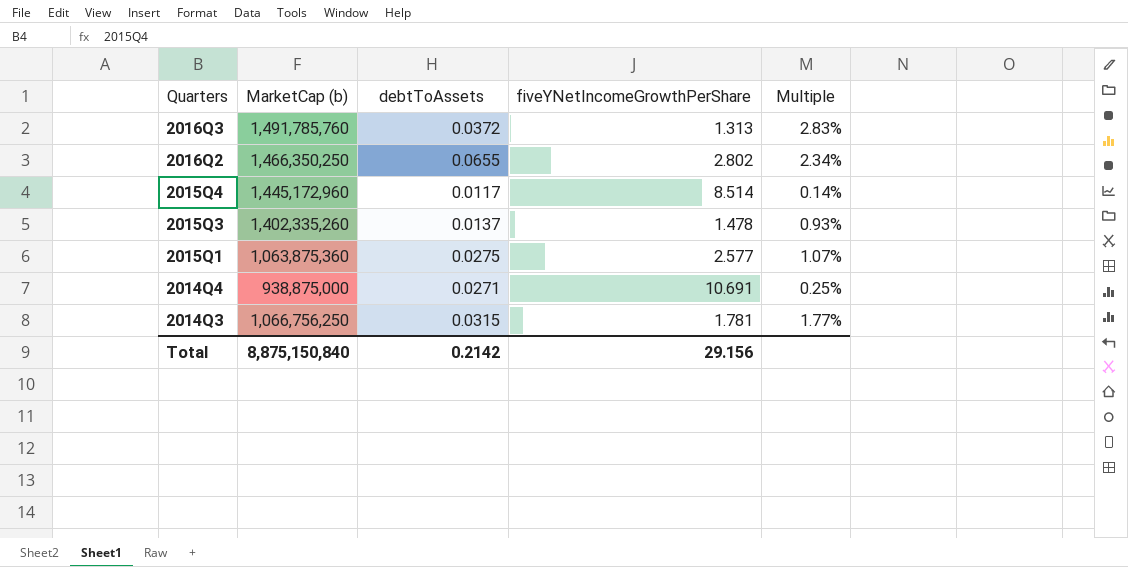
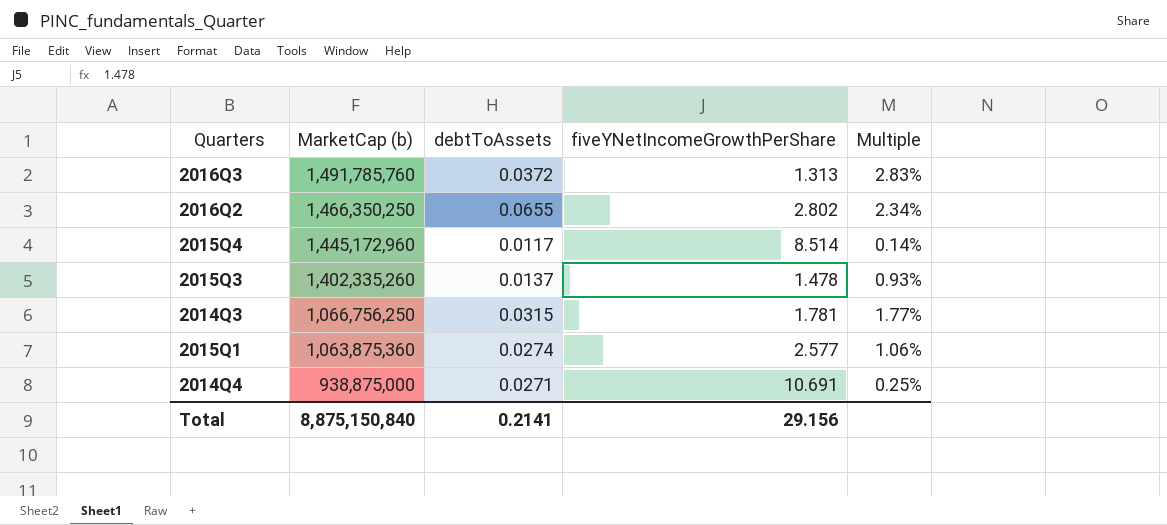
row order: Quarters descending -> MarketCap (b) descending
2015Q1 | debtToAssets: 0.0275 -> 0.0274
2015Q1 | Multiple: 1.07% -> 1.06%
Total | debtToAssets: 0.2142 -> 0.2141

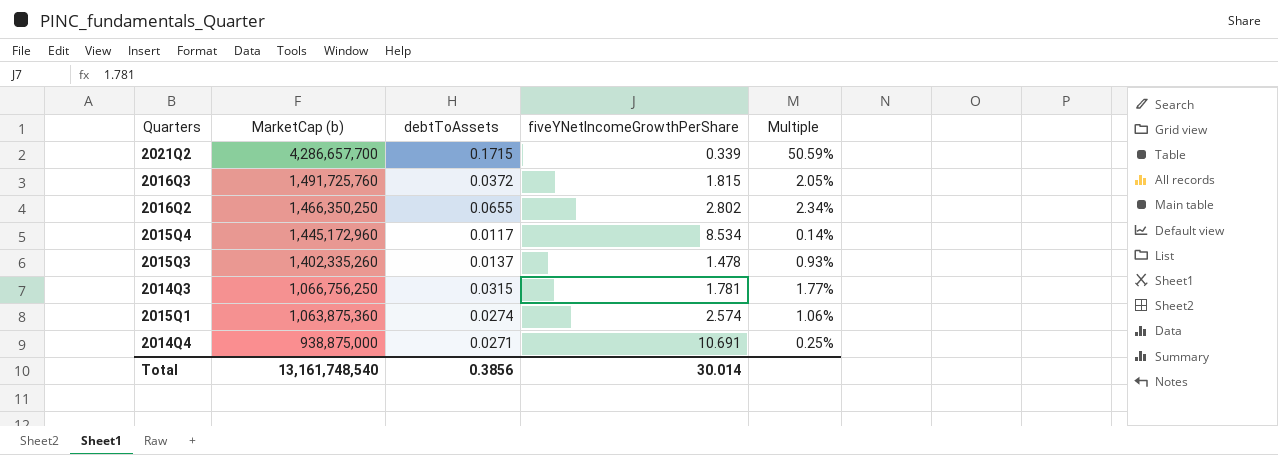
row 2021Q2: none -> 4,286,657,700 | 0.1715 | 0.339 | 50.59%
2016Q3 | MarketCap (b): 1,491,785,760 -> 1,491,725,760
2016Q3 | fiveYNetIncomeGrowthPerShare: 1.313 -> 1.815
2016Q3 | Multiple: 2.83% -> 2.05%
2015Q4 | fiveYNetIncomeGrowthPerShare: 8.514 -> 8.534
2015Q1 | fiveYNetIncomeGrowthPerShare: 2.577 -> 2.574
Total | MarketCap (b): 8,875,150,840 -> 13,161,748,540
Total | debtToAssets: 0.2141 -> 0.3856
Total | fiveYNetIncomeGrowthPerShare: 29.156 -> 30.014

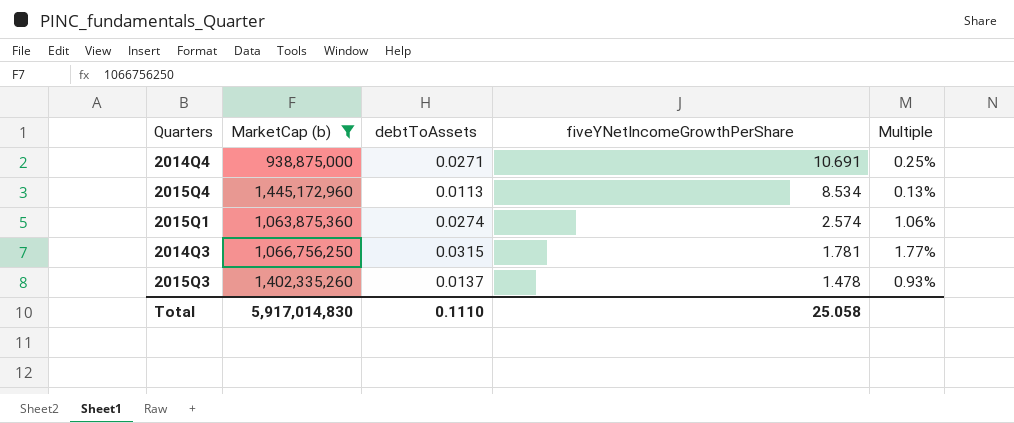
filter: none -> MarketCap (b) <= 1,445,172,960
row order: MarketCap (b) descending -> fiveYNetIncomeGrowthPerShare descending
2015Q4 | debtToAssets: 0.0117 -> 0.0113
2015Q4 | Multiple: 0.14% -> 0.13%
Total | MarketCap (b): 13,161,748,540 -> 5,917,014,830
Total | debtToAssets: 0.3856 -> 0.1110
Total | fiveYNetIncomeGrowthPerShare: 30.014 -> 25.058

